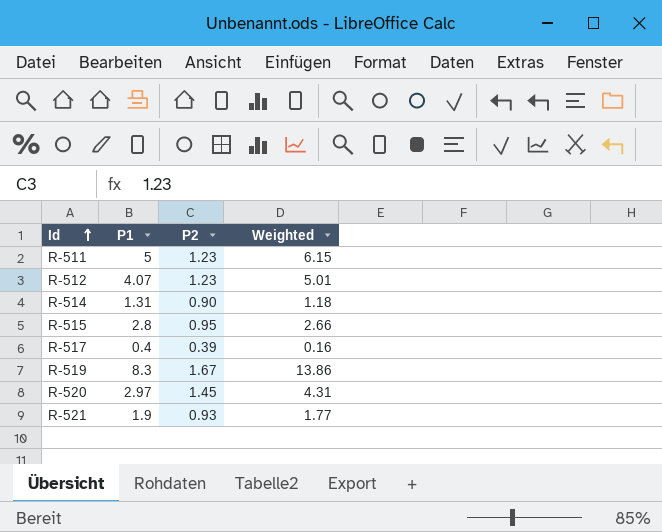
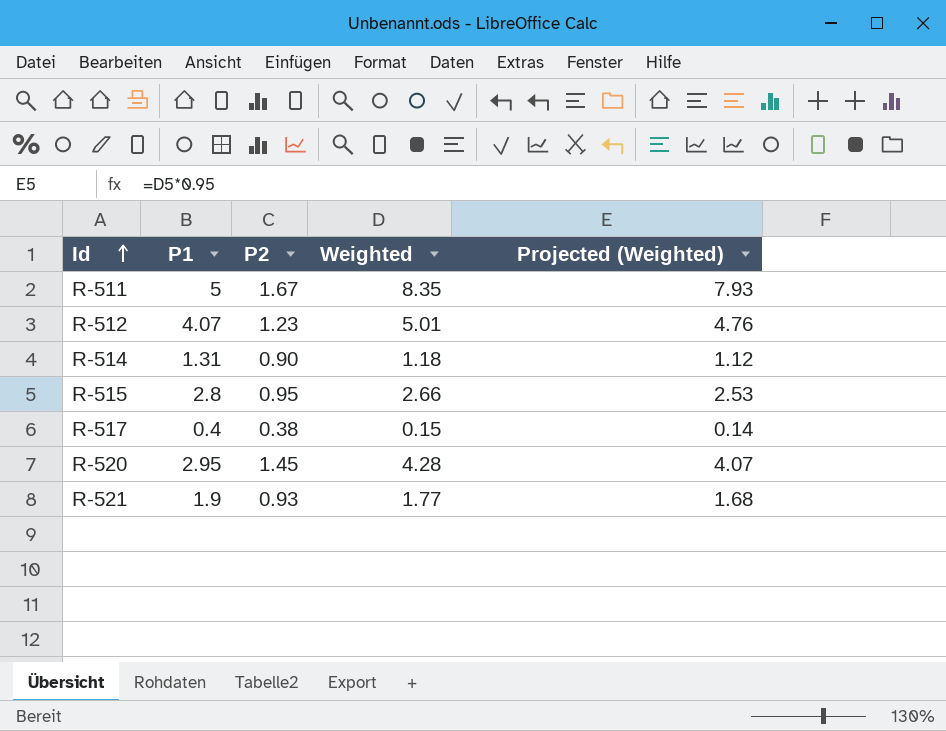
column Projected (Weighted) | formula: none -> [Weighted] * 0.95
row R-519: 8.3 | 1.67 | 13.86 -> none
R-511 | P2: 1.23 -> 1.67
R-511 | Weighted: 6.15 -> 8.35
R-517 | P2: 0.39 -> 0.38
R-517 | Weighted: 0.16 -> 0.15
R-520 | P1: 2.97 -> 2.95
R-520 | Weighted: 4.31 -> 4.28

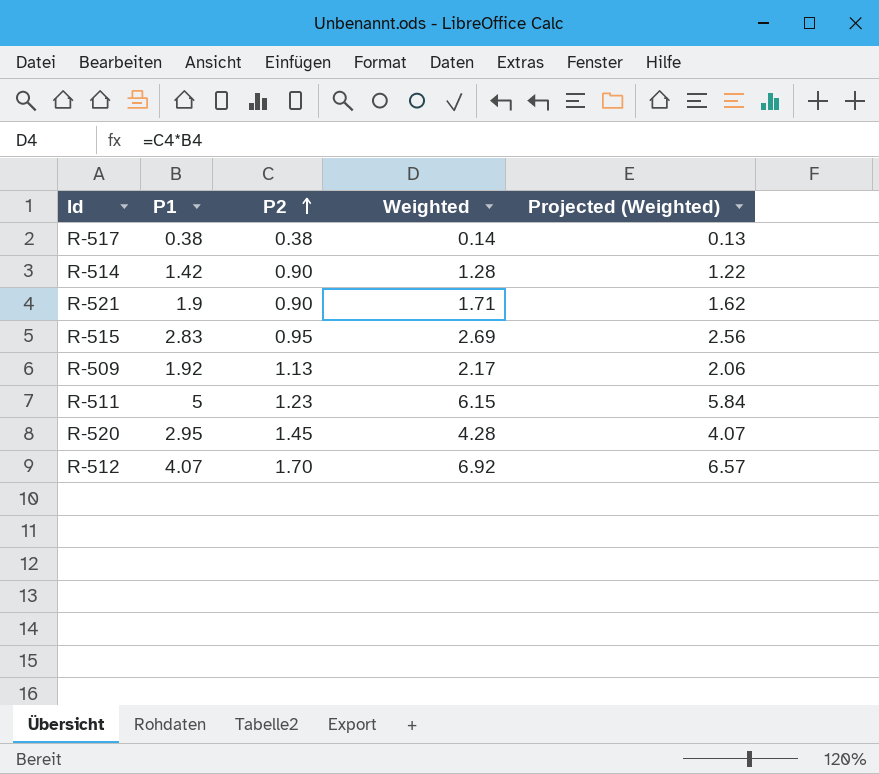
row order: Id ascending -> P2 ascending
R-517 | P1: 0.4 -> 0.38
R-517 | Weighted: 0.15 -> 0.14
R-517 | Projected (Weighted): 0.14 -> 0.13
R-514 | P1: 1.31 -> 1.42
R-514 | Weighted: 1.18 -> 1.28
R-514 | Projected (Weighted): 1.12 -> 1.22
R-521 | P2: 0.93 -> 0.90
R-521 | Weighted: 1.77 -> 1.71
R-521 | Projected (Weighted): 1.68 -> 1.62
R-515 | P1: 2.8 -> 2.83
R-515 | Weighted: 2.66 -> 2.69
R-515 | Projected (Weighted): 2.53 -> 2.56
row R-509: none -> 1.92 | 1.13 | 2.17 | 2.06
R-511 | P2: 1.67 -> 1.23
R-511 | Weighted: 8.35 -> 6.15
R-511 | Projected (Weighted): 7.93 -> 5.84
R-512 | P2: 1.23 -> 1.70
R-512 | Weighted: 5.01 -> 6.92
R-512 | Projected (Weighted): 4.76 -> 6.57

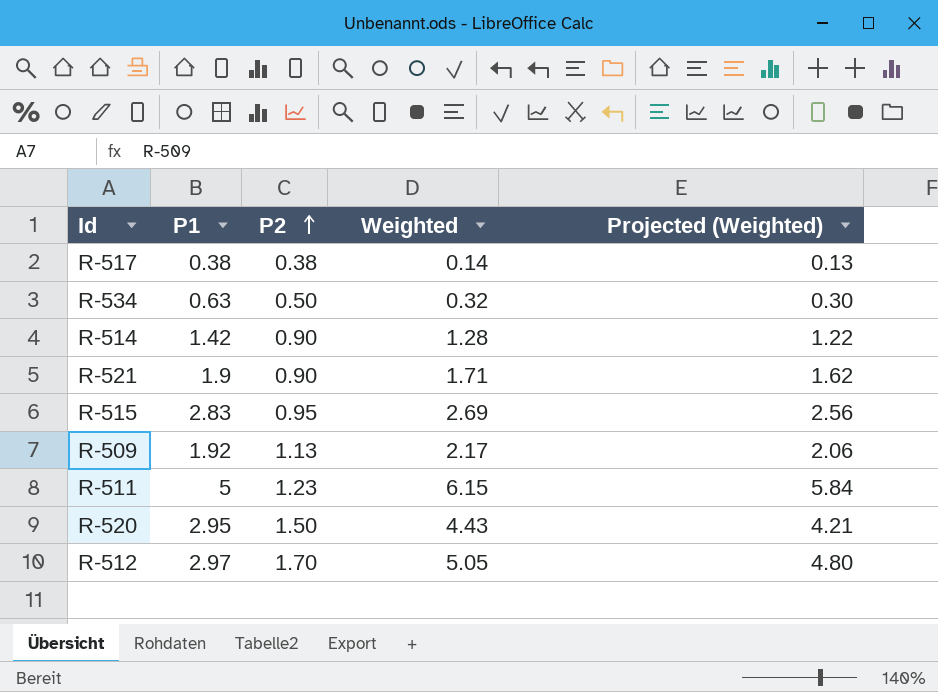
row R-534: none -> 0.63 | 0.50 | 0.32 | 0.30
R-520 | P2: 1.45 -> 1.50
R-520 | Weighted: 4.28 -> 4.43
R-520 | Projected (Weighted): 4.07 -> 4.21
R-512 | P1: 4.07 -> 2.97
R-512 | Weighted: 6.92 -> 5.05
R-512 | Projected (Weighted): 6.57 -> 4.80

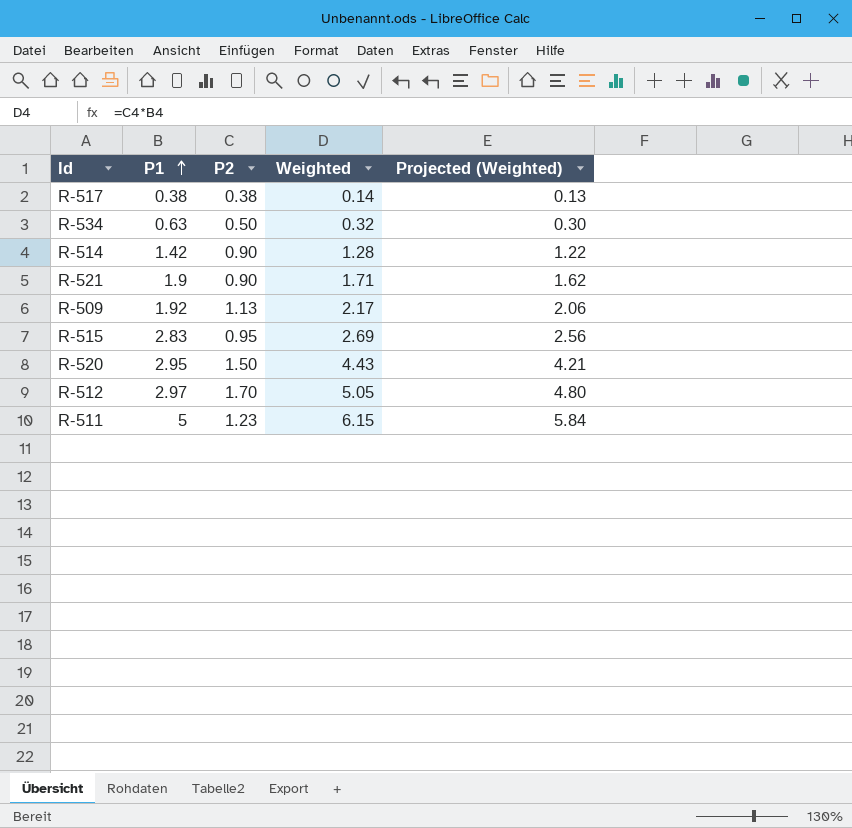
row order: P2 ascending -> P1 ascending

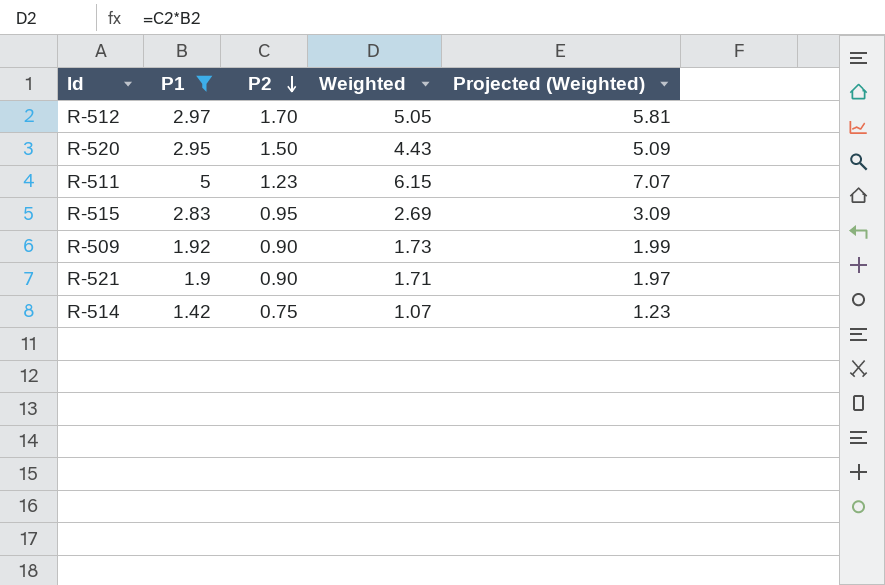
filter: none -> P1 >= 1.42
row order: P1 ascending -> P2 descending
column Projected (Weighted) | formula: [Weighted] * 0.95 -> [Weighted] * 1.15
R-509 | P2: 1.13 -> 0.90
R-509 | Weighted: 2.17 -> 1.73
R-514 | P2: 0.90 -> 0.75
R-514 | Weighted: 1.28 -> 1.07

